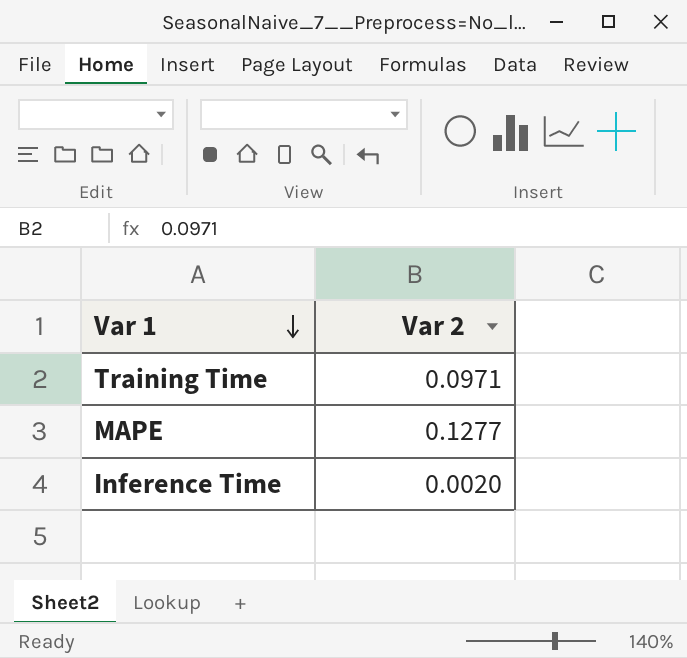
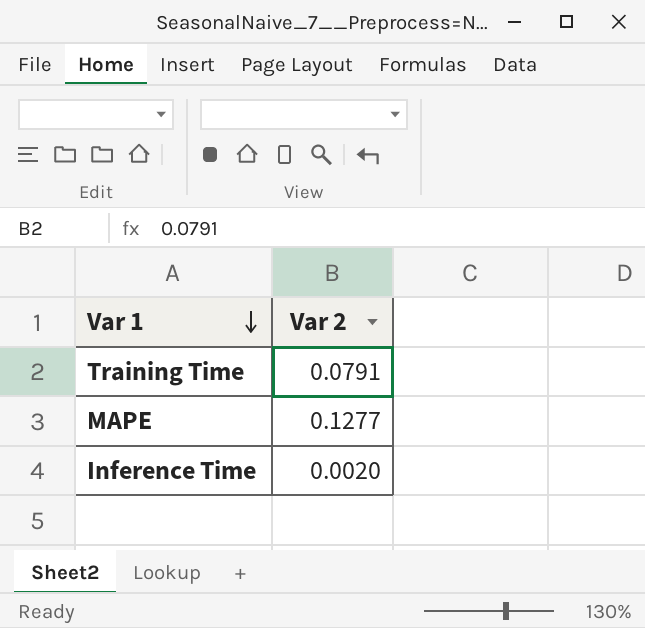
Training Time | Var 2: 0.0971 -> 0.0791

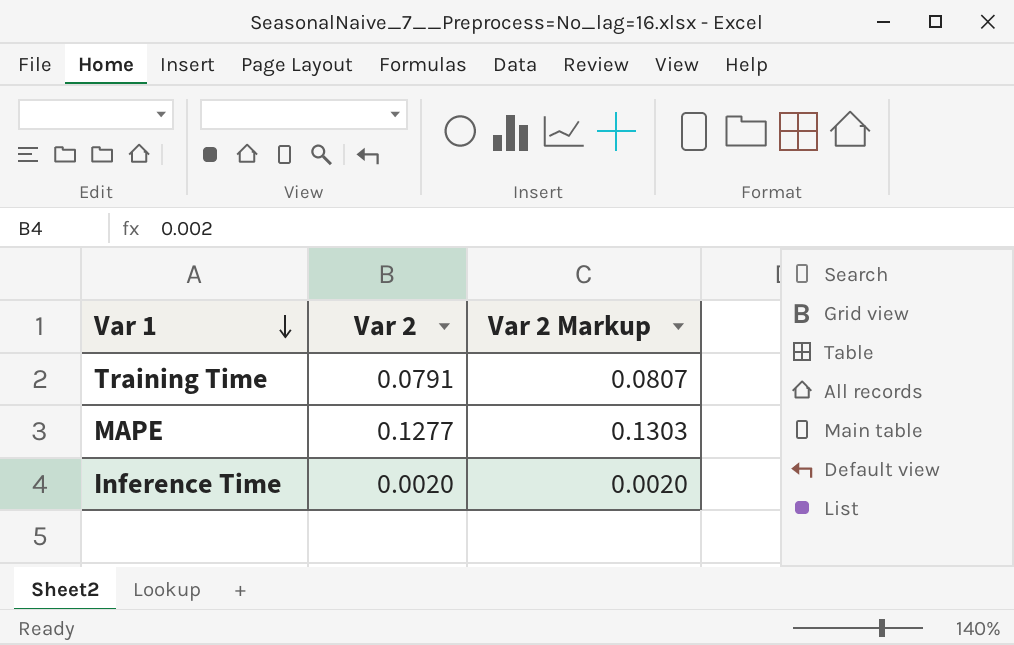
column Var 2 Markup | formula: none -> [Var 2] * 1.02

